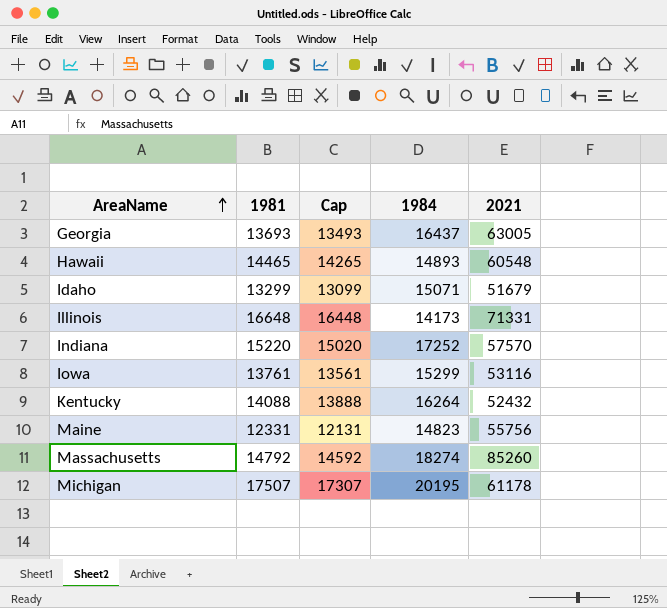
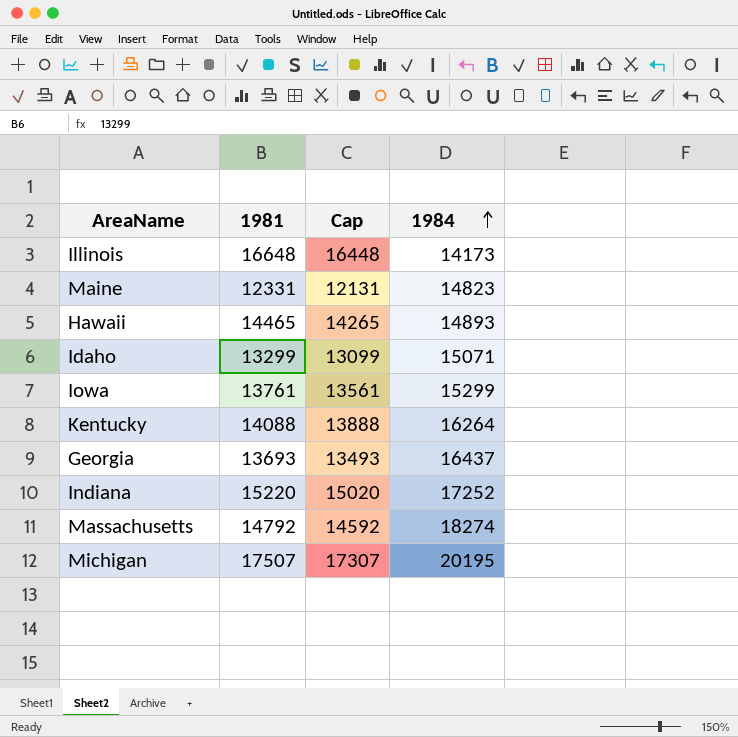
row order: AreaName ascending -> 1984 ascending
column 2021 | position: 5 -> none

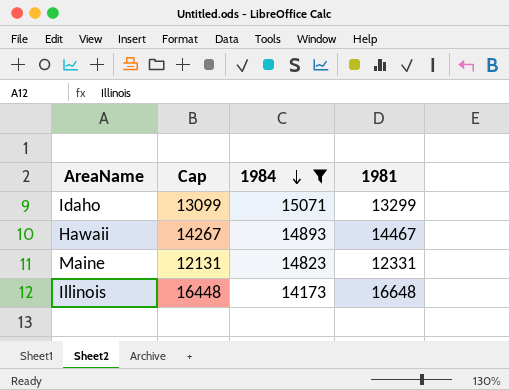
filter: none -> 1984 <= 15071
row order: 1984 ascending -> 1984 descending
column 1981 | position: 2 -> 4
Hawaii | Cap: 14265 -> 14267
Hawaii | 1981: 14465 -> 14467

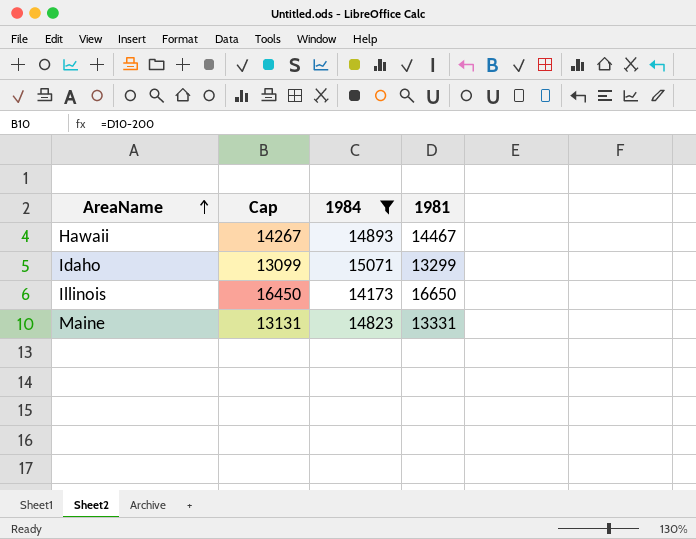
row order: 1984 descending -> AreaName ascending
Illinois | Cap: 16448 -> 16450
Illinois | 1981: 16648 -> 16650
Maine | Cap: 12131 -> 13131
Maine | 1981: 12331 -> 13331

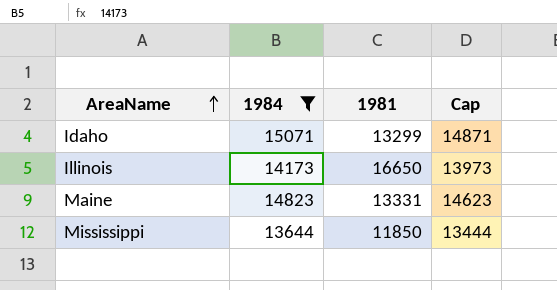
column Cap | formula: [1981] - 200 -> [1984] - 200
column Cap | position: 2 -> 4
row Hawaii: 14267 | 14893 | 14467 -> none
row Mississippi: none -> 13644 | 11850 | 13444

